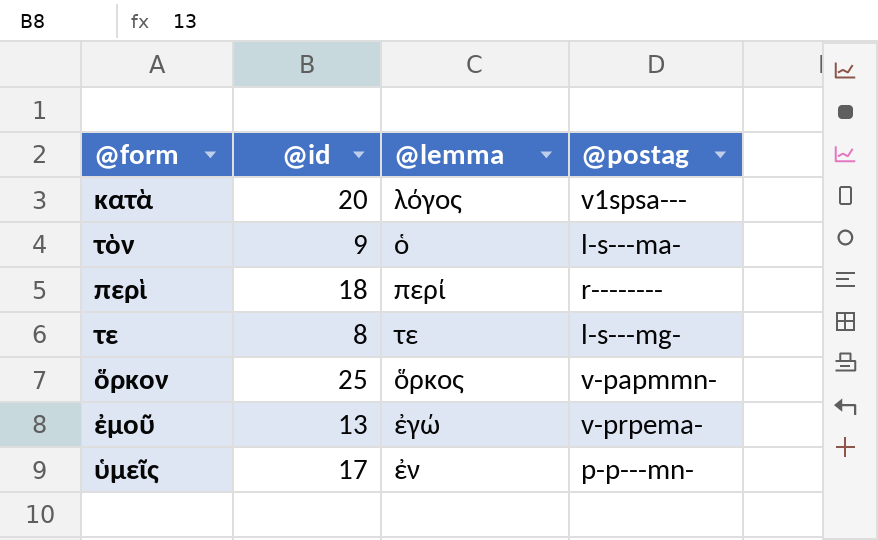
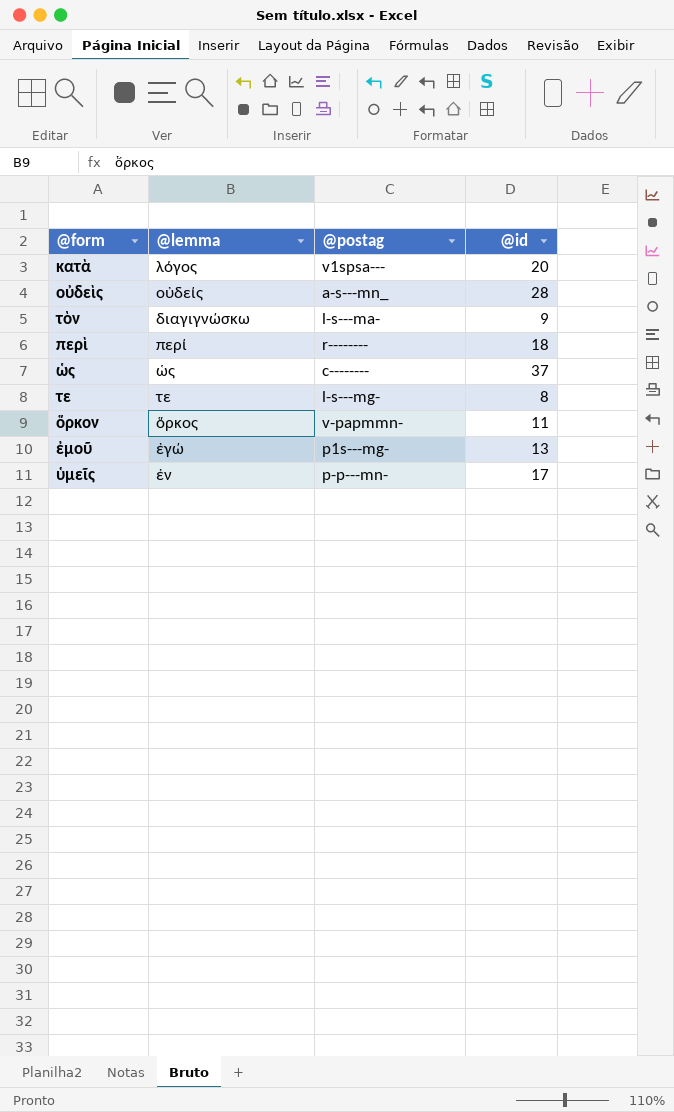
column @id | position: 2 -> 4
row οὐδεὶς: none -> οὐδείς | a-s---mn_ | 28
τὸν | @lemma: ὁ -> διαγιγνώσκω
row ὡς: none -> ὡς | c-------- | 37
ὅρκον | @id: 25 -> 11
ἐμοῦ | @postag: v-prpema- -> p1s---mg-

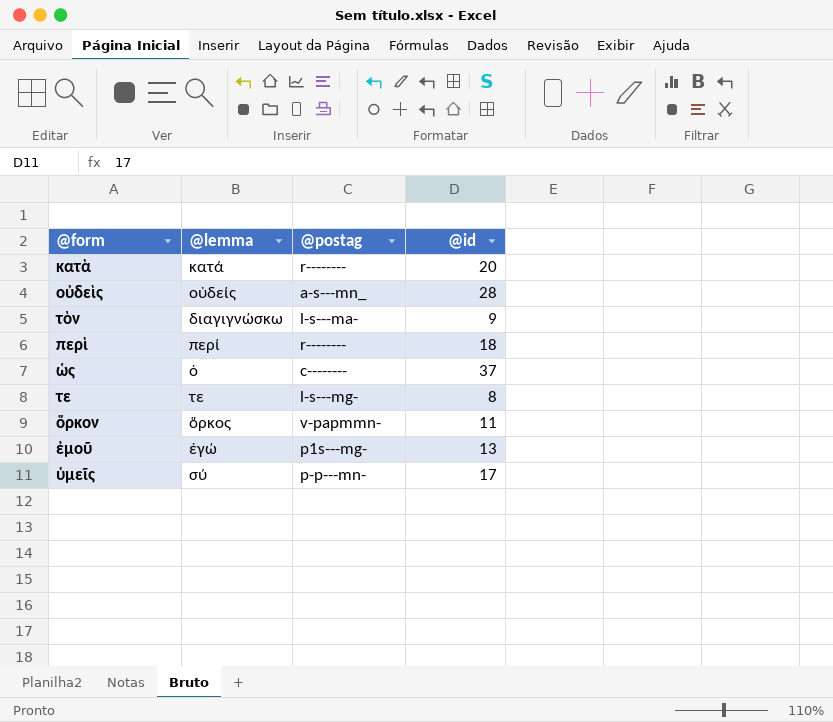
κατὰ | @lemma: λόγος -> κατά
κατὰ | @postag: v1spsa--- -> r--------
ὡς | @lemma: ὡς -> ὁ
ὑμεῖς | @lemma: ἐν -> σύ

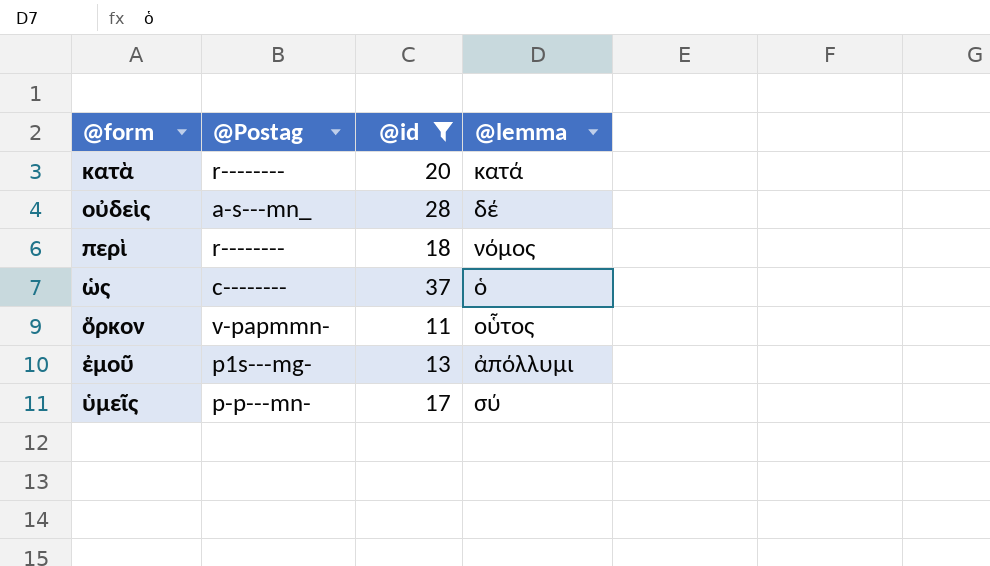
filter: none -> @id >= 11
column name: @postag -> @Postag
column @lemma | position: 2 -> 4
οὐδεὶς | @lemma: οὐδείς -> δέ
περὶ | @lemma: περί -> νόμος
ὅρκον | @lemma: ὅρκος -> οὗτος
ἐμοῦ | @lemma: ἐγώ -> ἀπόλλυμι

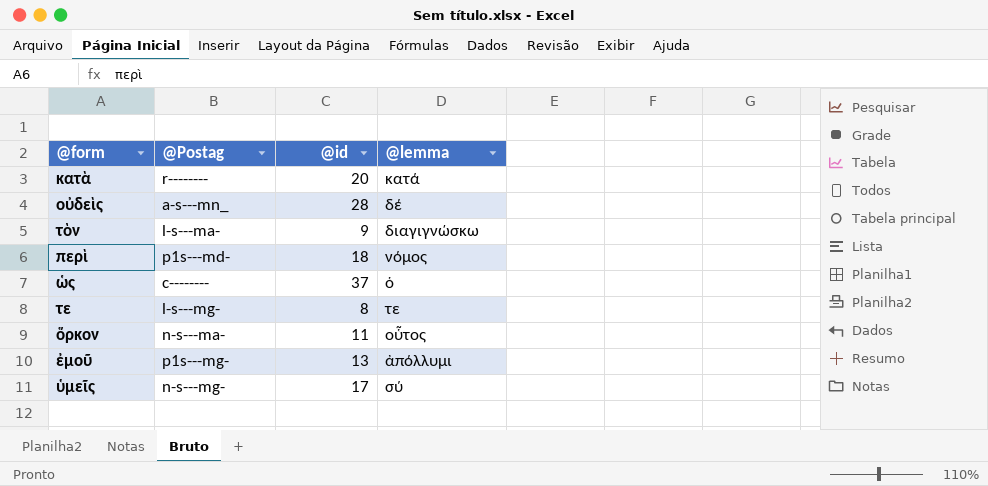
filter: @id >= 11 -> none
περὶ | @Postag: r-------- -> p1s---md-
ὅρκον | @Postag: v-papmmn- -> n-s---ma-
ὑμεῖς | @Postag: p-p---mn- -> n-s---mg-

